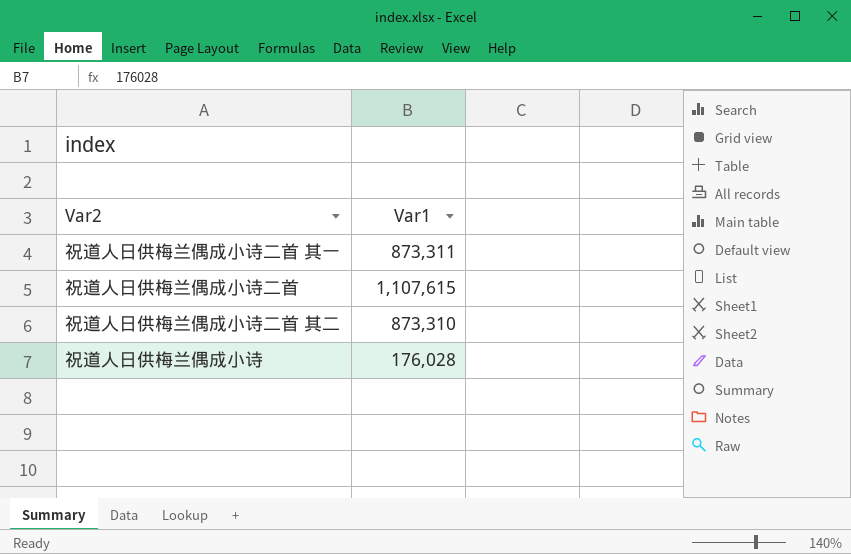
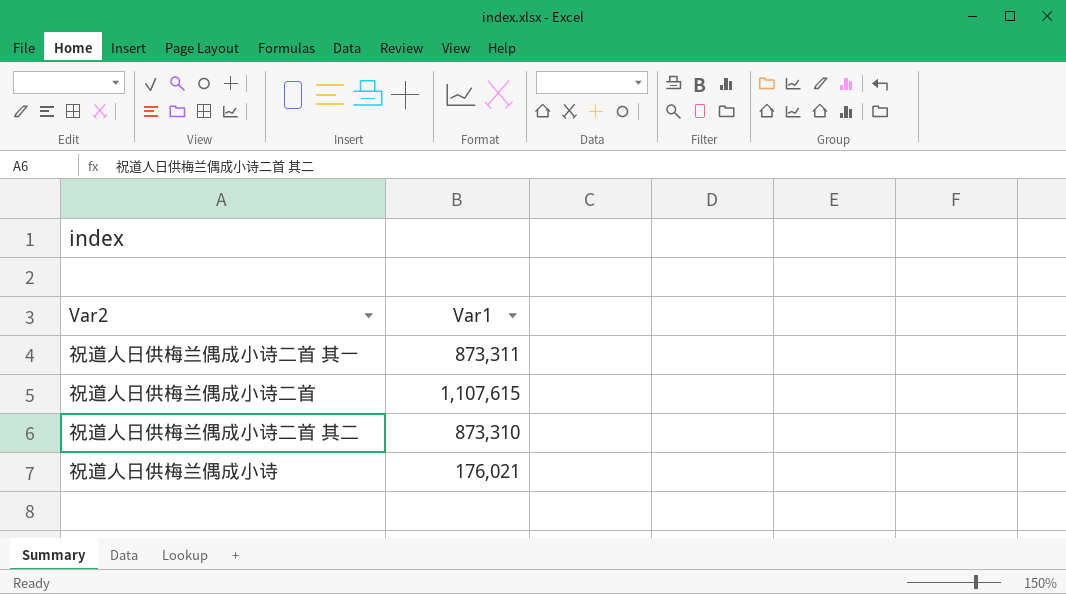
祝道人日供梅兰偶成小诗 | Var1: 176,028 -> 176,021

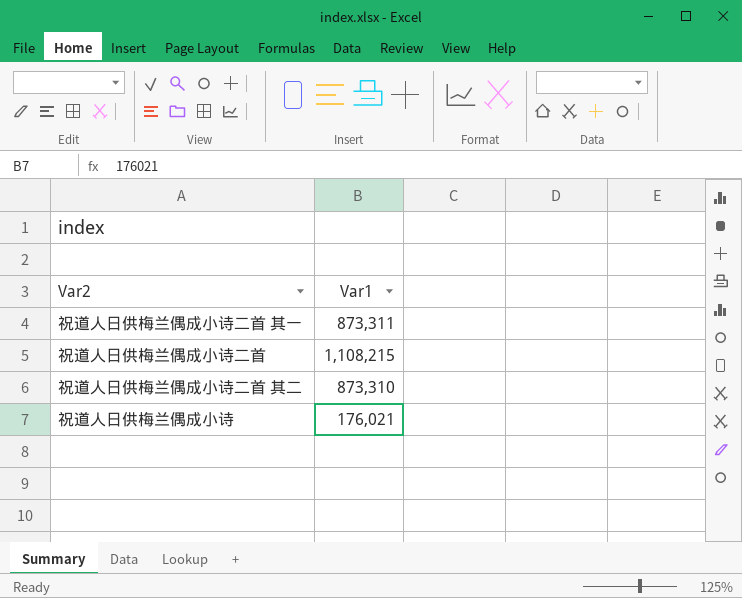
祝道人日供梅兰偶成小诗二首 | Var1: 1,107,615 -> 1,108,215

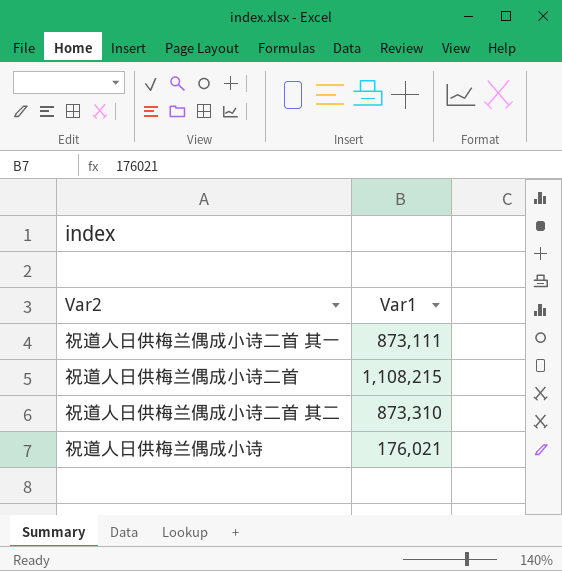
祝道人日供梅兰偶成小诗二首 其一 | Var1: 873,311 -> 873,111

